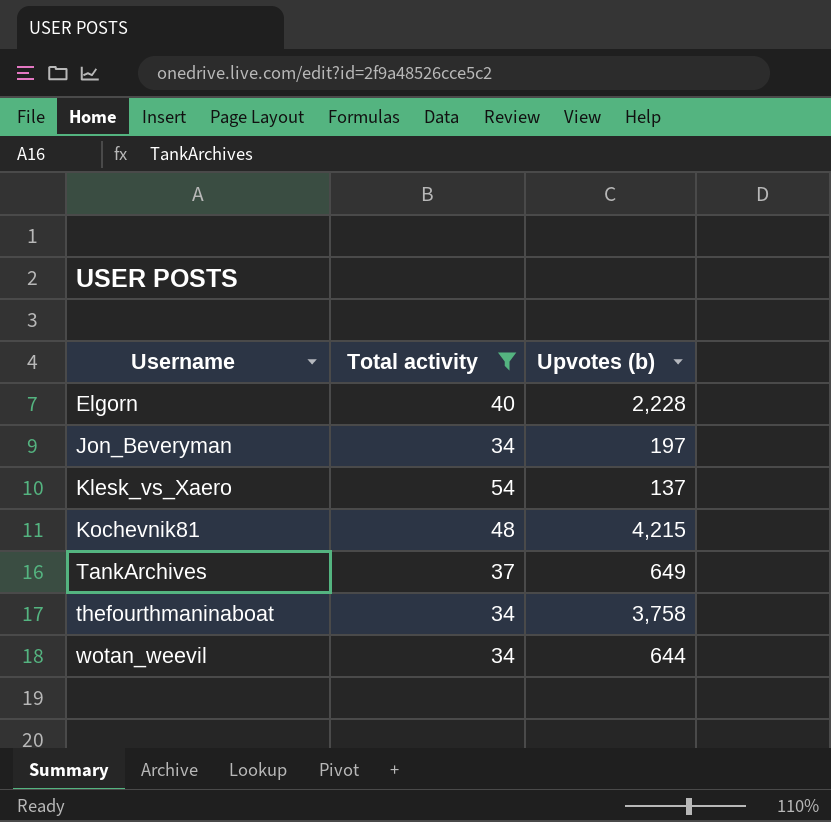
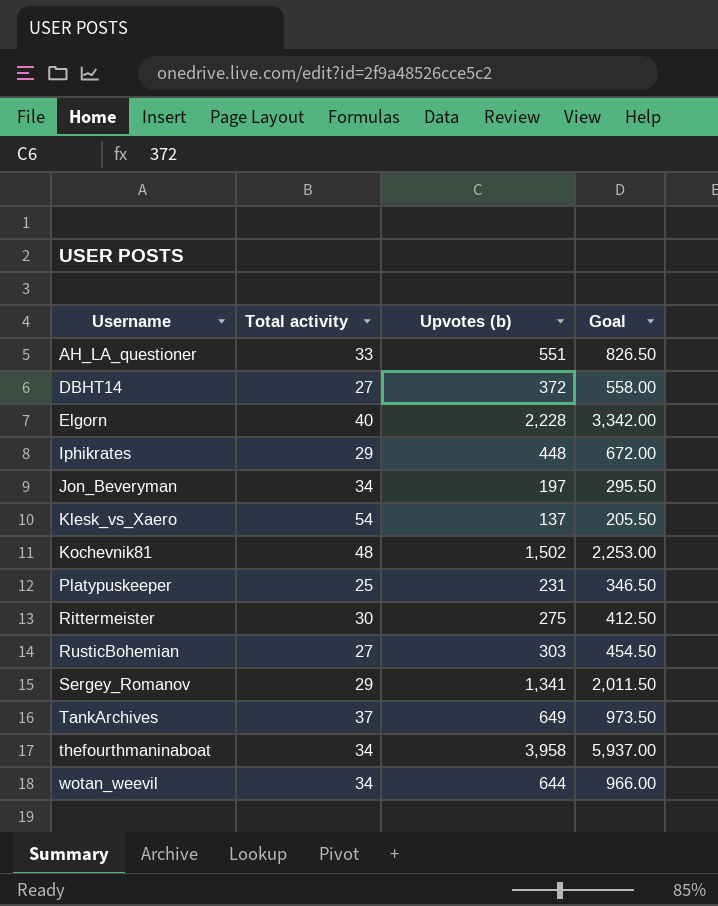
filter: Total activity >= 34 -> none
column Goal | formula: none -> [Upvotes (b)] * 1.5
Kochevnik81 | Upvotes (b): 4,215 -> 1,502
thefourthmaninaboat | Upvotes (b): 3,758 -> 3,958

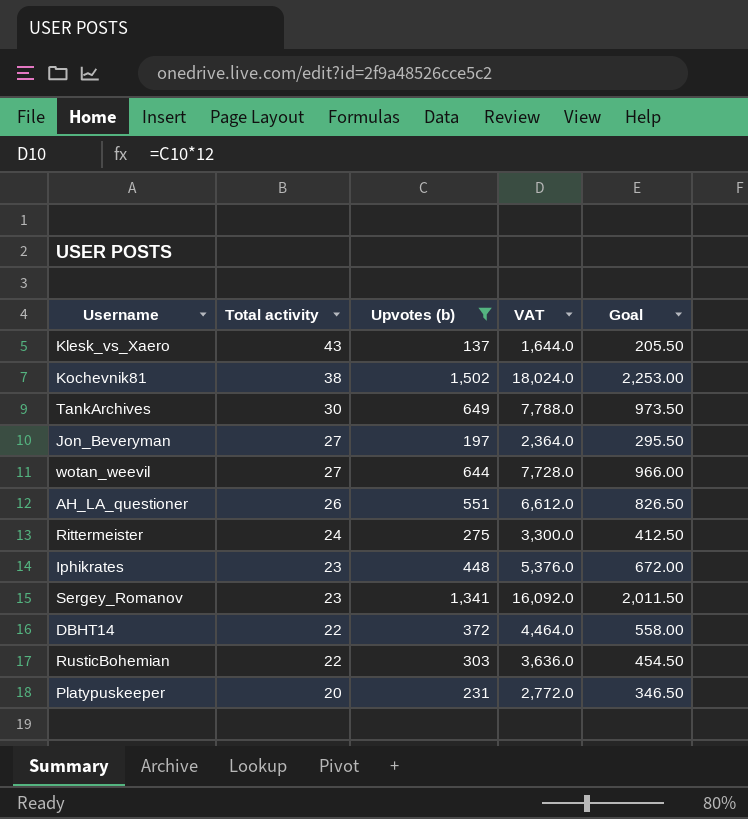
filter: none -> Upvotes (b) <= 1,502
row order: Username ascending -> Total activity descending
column VAT | formula: none -> [Upvotes (b)] * 12
Klesk_vs_Xaero | Total activity: 54 -> 43
Kochevnik81 | Total activity: 48 -> 38
TankArchives | Total activity: 37 -> 30
Jon_Beveryman | Total activity: 34 -> 27
wotan_weevil | Total activity: 34 -> 27
AH_LA_questioner | Total activity: 33 -> 26
Rittermeister | Total activity: 30 -> 24
Iphikrates | Total activity: 29 -> 23
Sergey_Romanov | Total activity: 29 -> 23
DBHT14 | Total activity: 27 -> 22
RusticBohemian | Total activity: 27 -> 22
Platypuskeeper | Total activity: 25 -> 20

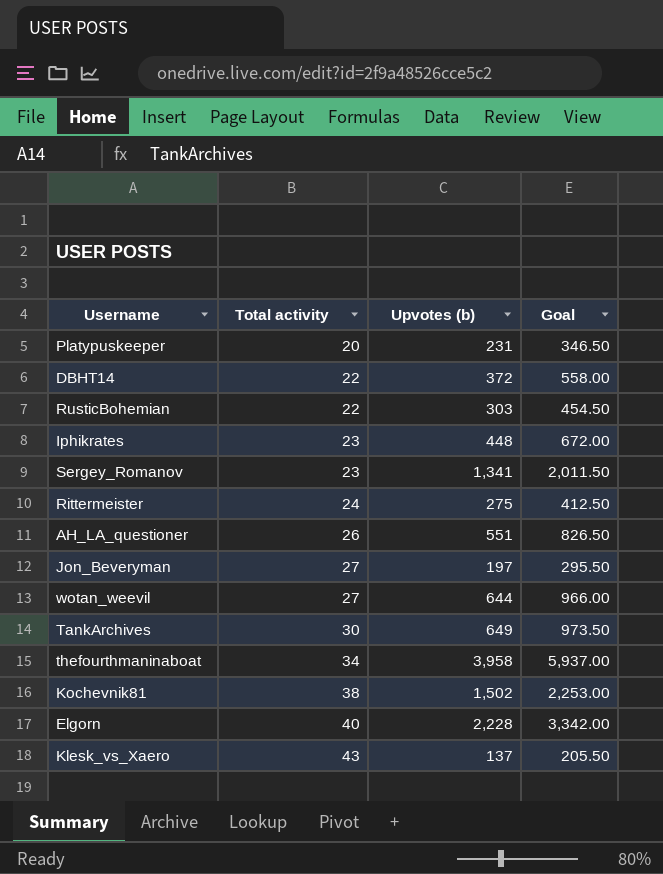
filter: Upvotes (b) <= 1,502 -> none
row order: Total activity descending -> Total activity ascending
column VAT | formula: [Upvotes (b)] * 12 -> none

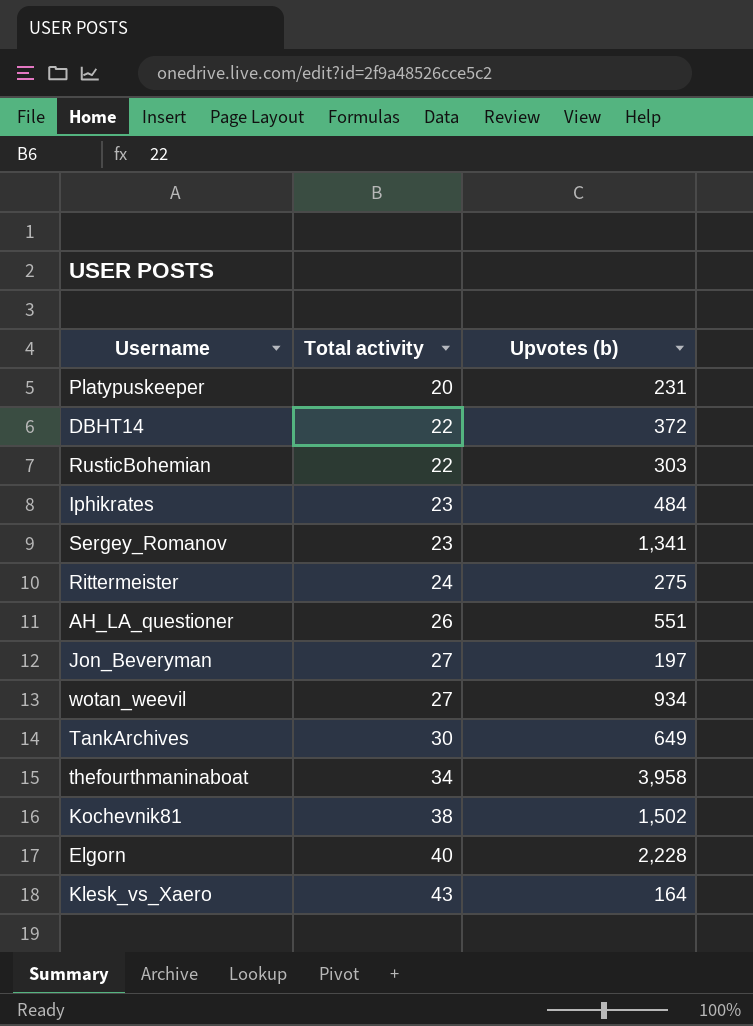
column Goal | formula: [Upvotes (b)] * 1.5 -> none
Iphikrates | Upvotes (b): 448 -> 484
wotan_weevil | Upvotes (b): 644 -> 934
Klesk_vs_Xaero | Upvotes (b): 137 -> 164

